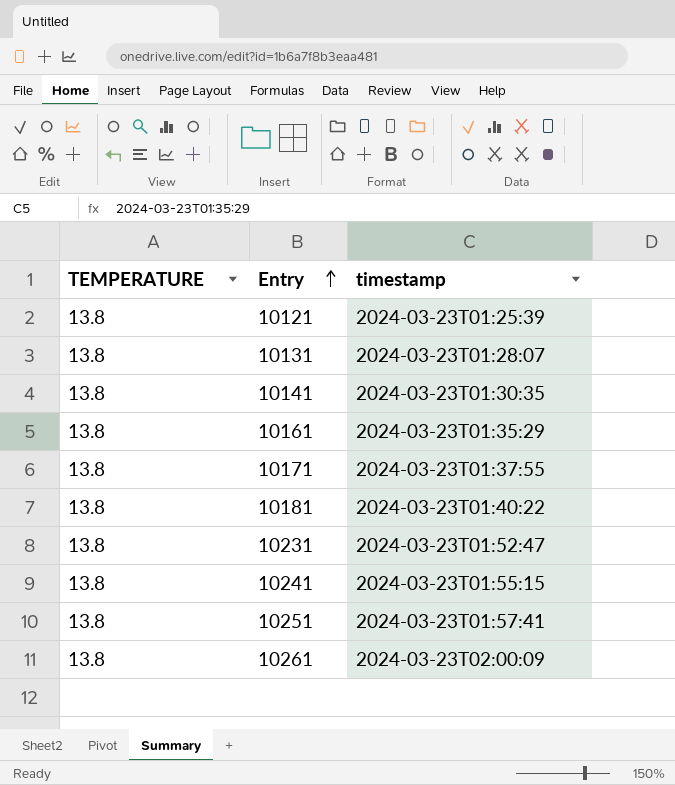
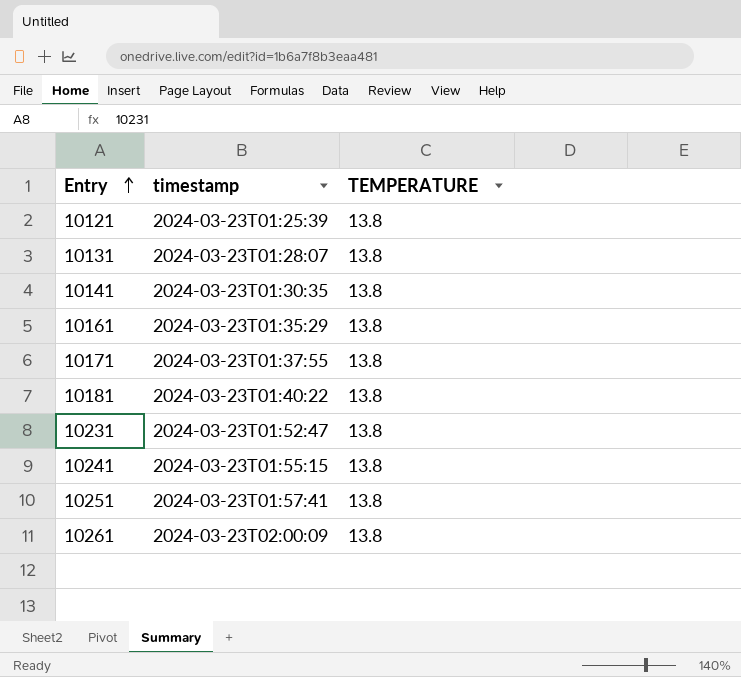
column TEMPERATURE | position: 1 -> 3

